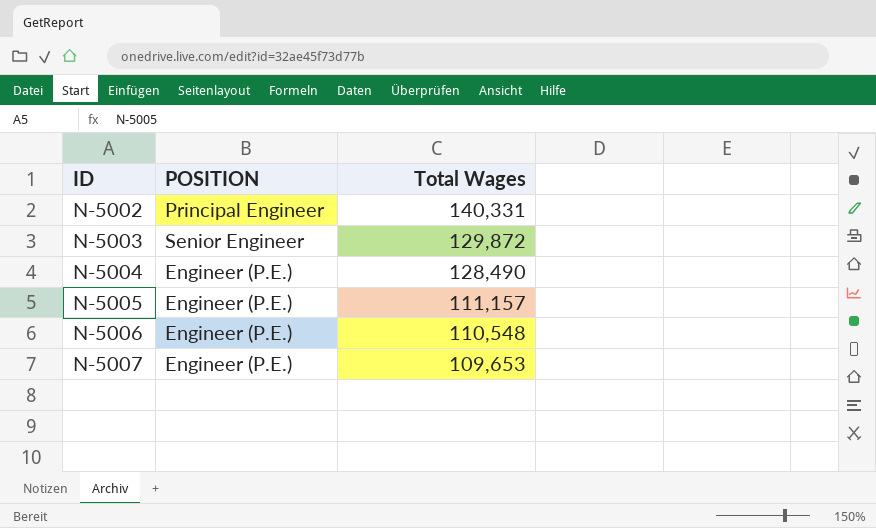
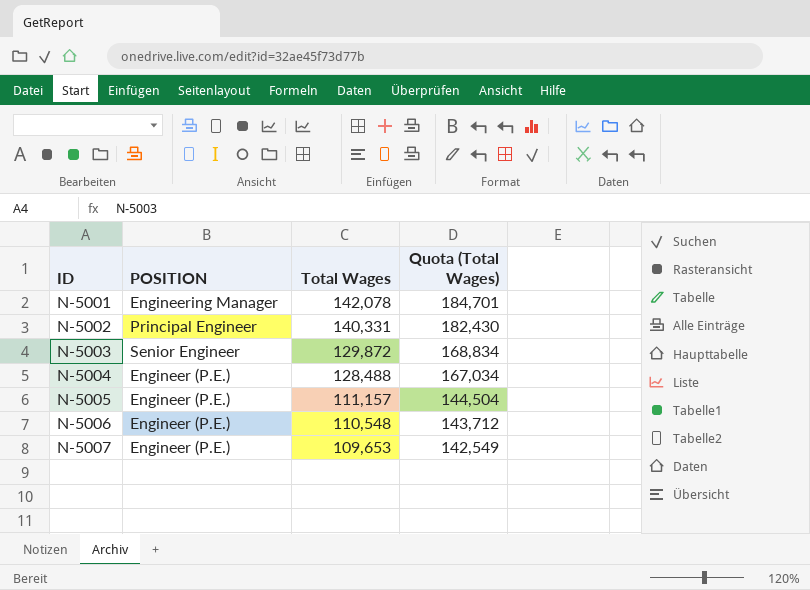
column Quota (Total Wages) | formula: none -> [Total Wages] * 1.3
row N-5001: none -> Engineering Manager | 142,078 | 184,701
N-5004 | Total Wages: 128,490 -> 128,488

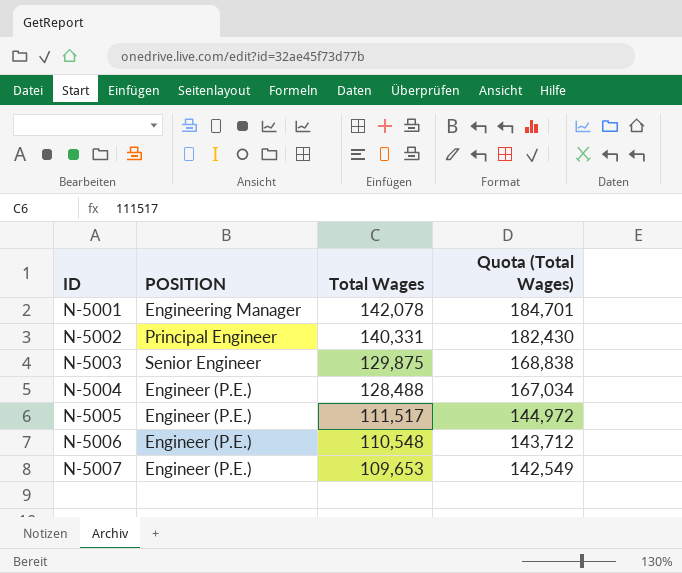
N-5003 | Total Wages: 129,872 -> 129,875
N-5003 | Quota (Total Wages): 168,834 -> 168,838
N-5005 | Total Wages: 111,157 -> 111,517
N-5005 | Quota (Total Wages): 144,504 -> 144,972

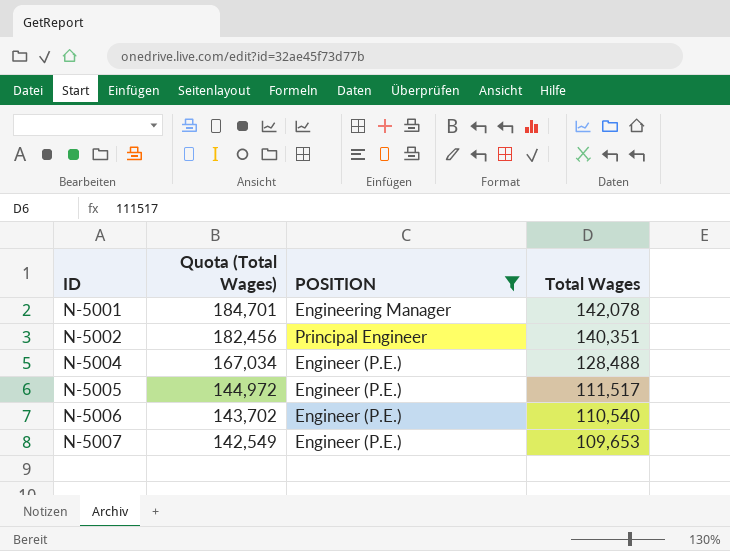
filter: none -> POSITION != Senior Engineer
column Quota (Total Wages) | position: 4 -> 2
N-5002 | Quota (Total Wages): 182,430 -> 182,456
N-5002 | Total Wages: 140,331 -> 140,351
N-5006 | Quota (Total Wages): 143,712 -> 143,702
N-5006 | Total Wages: 110,548 -> 110,540

